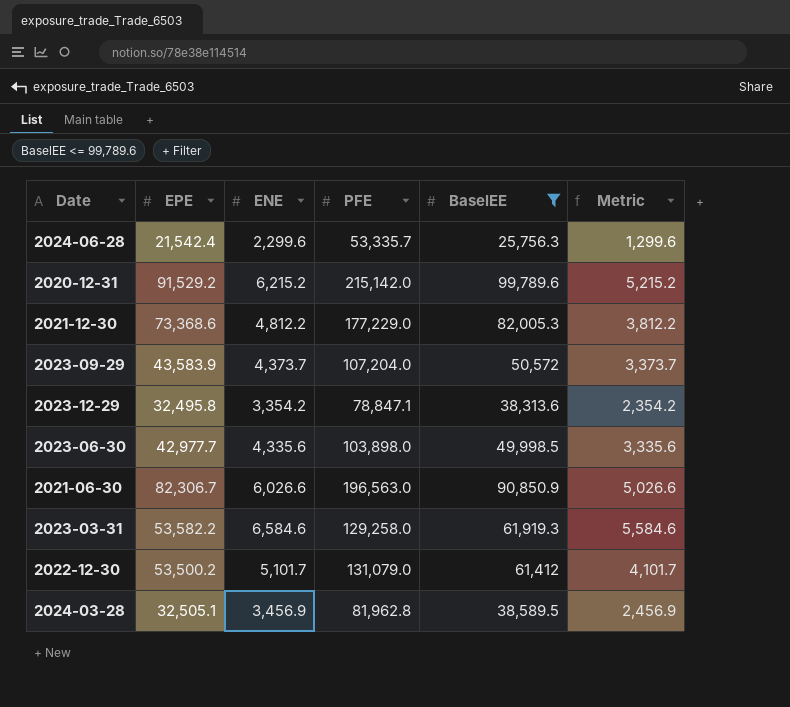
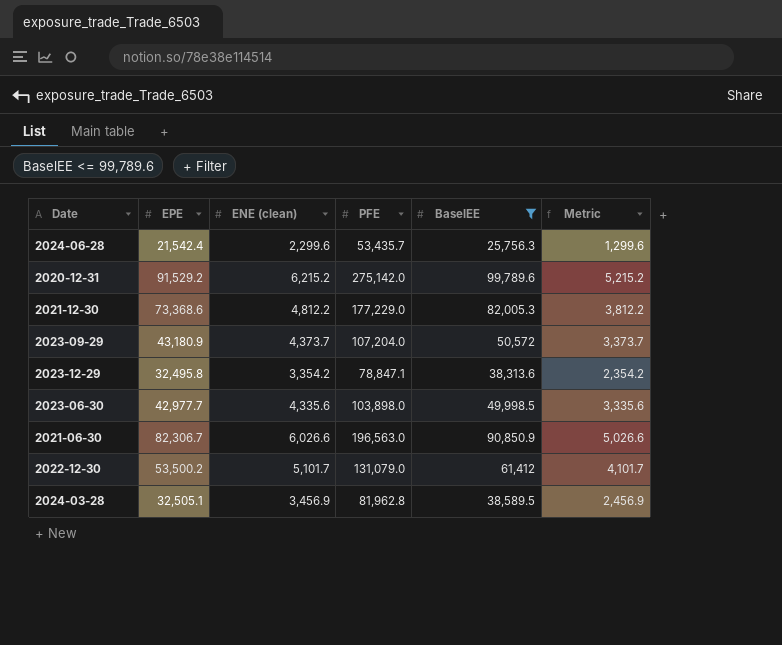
column name: ENE -> ENE (clean)
row 2023-03-31: 53,582.2 | 6,584.6 | 129,258.0 | 61,919.3 | 5,584.6 -> none
2024-06-28 | PFE: 53,335.7 -> 53,435.7
2020-12-31 | PFE: 215,142.0 -> 275,142.0
2023-09-29 | EPE: 43,583.9 -> 43,180.9

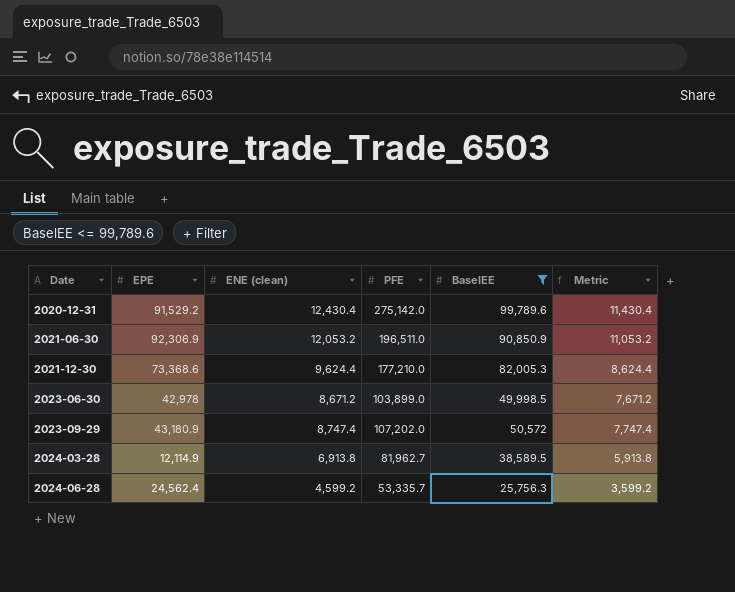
row order: none -> Date ascending
row 2023-12-29: 32,495.8 | 3,354.2 | 78,847.1 | 38,313.6 | 2,354.2 -> none
row 2022-12-30: 53,500.2 | 5,101.7 | 131,079.0 | 61,412 | 4,101.7 -> none
2020-12-31 | ENE (clean): 6,215.2 -> 12,430.4
2020-12-31 | Metric: 5,215.2 -> 11,430.4
2021-06-30 | EPE: 82,306.7 -> 92,306.9
2021-06-30 | ENE (clean): 6,026.6 -> 12,053.2
2021-06-30 | PFE: 196,563.0 -> 196,511.0
2021-06-30 | Metric: 5,026.6 -> 11,053.2
2021-12-30 | ENE (clean): 4,812.2 -> 9,624.4
2021-12-30 | PFE: 177,229.0 -> 177,210.0
2021-12-30 | Metric: 3,812.2 -> 8,624.4
2023-06-30 | EPE: 42,977.7 -> 42,978
2023-06-30 | ENE (clean): 4,335.6 -> 8,671.2
2023-06-30 | PFE: 103,898.0 -> 103,899.0
2023-06-30 | Metric: 3,335.6 -> 7,671.2
2023-09-29 | ENE (clean): 4,373.7 -> 8,747.4
2023-09-29 | PFE: 107,204.0 -> 107,202.0
2023-09-29 | Metric: 3,373.7 -> 7,747.4
2024-03-28 | EPE: 32,505.1 -> 12,114.9
2024-03-28 | ENE (clean): 3,456.9 -> 6,913.8
2024-03-28 | PFE: 81,962.8 -> 81,962.7
2024-03-28 | Metric: 2,456.9 -> 5,913.8
2024-06-28 | EPE: 21,542.4 -> 24,562.4
2024-06-28 | ENE (clean): 2,299.6 -> 4,599.2
2024-06-28 | PFE: 53,435.7 -> 53,335.7
2024-06-28 | Metric: 1,299.6 -> 3,599.2

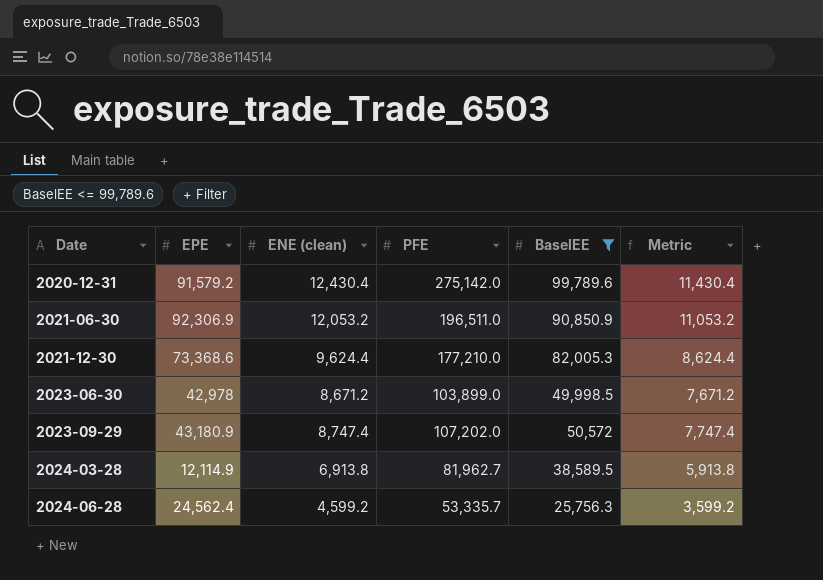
2020-12-31 | EPE: 91,529.2 -> 91,579.2

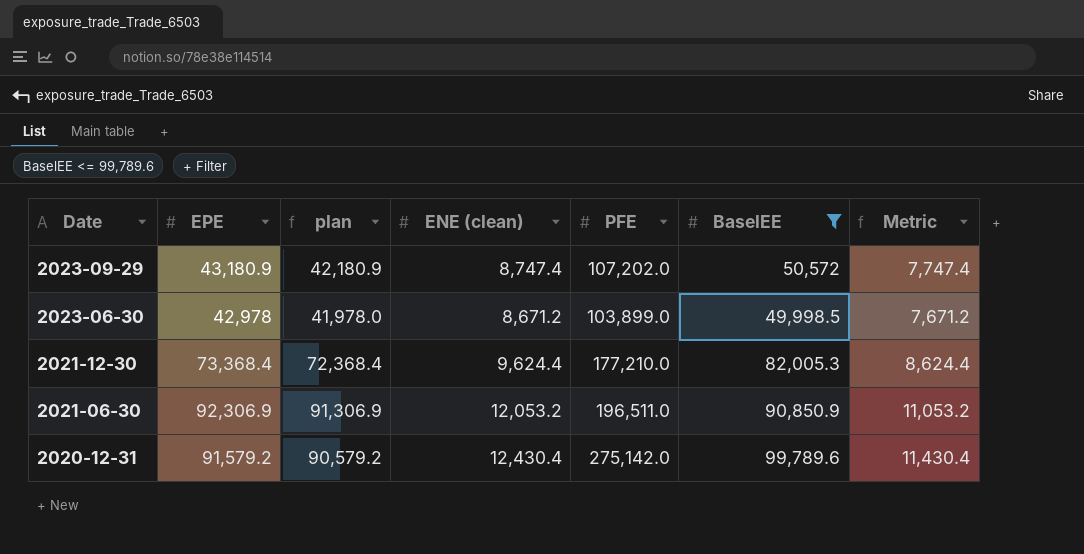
row order: Date ascending -> Date descending
column plan | formula: none -> [EPE] - 1000
row 2024-03-28: 12,114.9 | 6,913.8 | 81,962.7 | 38,589.5 | 5,913.8 -> none
row 2024-06-28: 24,562.4 | 4,599.2 | 53,335.7 | 25,756.3 | 3,599.2 -> none
2021-12-30 | EPE: 73,368.6 -> 73,368.4

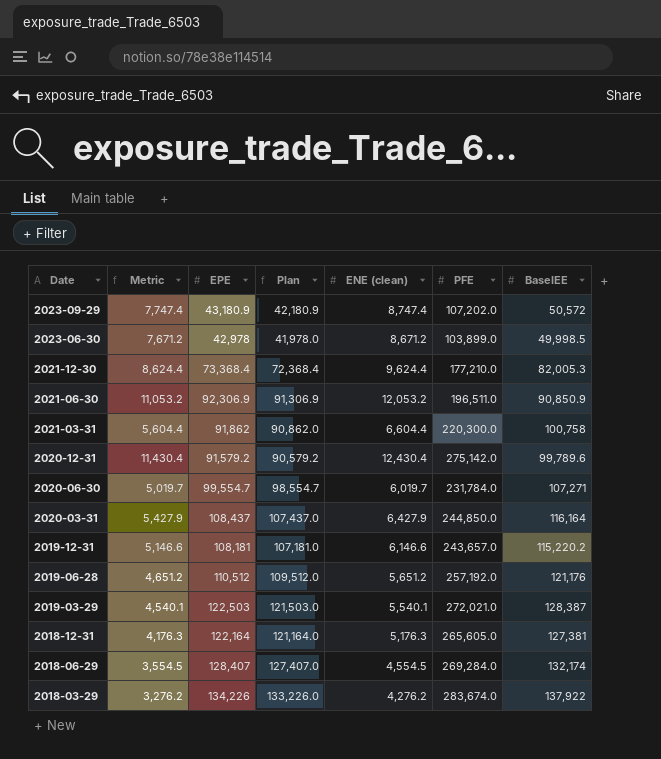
filter: BaselEE <= 99,789.6 -> none
column Metric | position: 7 -> 2
column name: plan -> Plan

